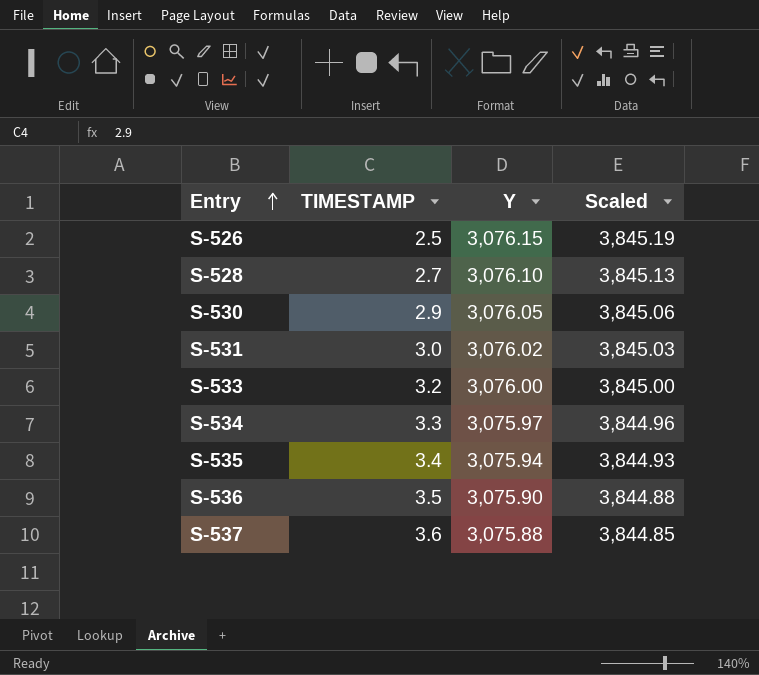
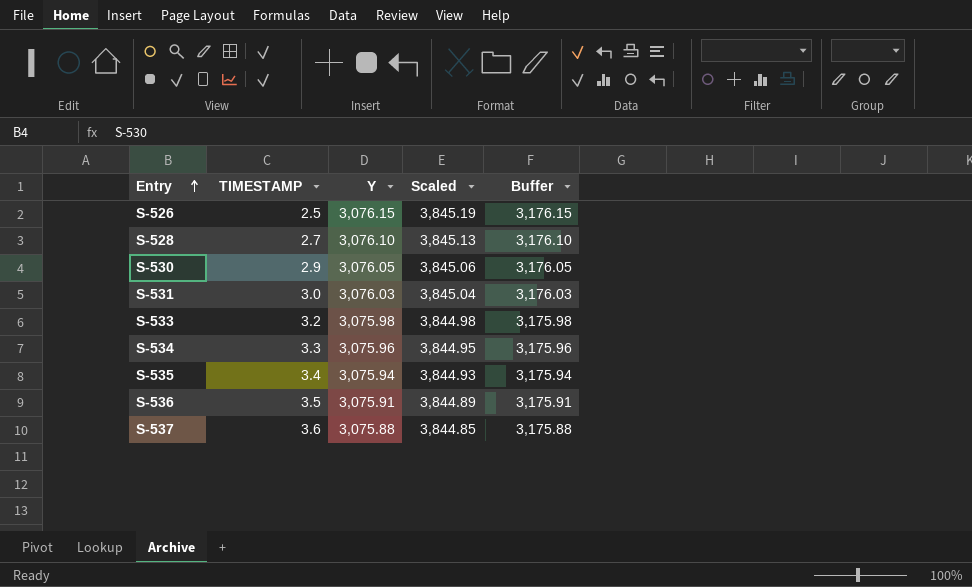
column Buffer | formula: none -> [Y] + 100
S-531 | Y: 3,076.02 -> 3,076.03
S-531 | Scaled: 3,845.03 -> 3,845.04
S-533 | Y: 3,076.00 -> 3,075.98
S-533 | Scaled: 3,845.00 -> 3,844.98
S-534 | Y: 3,075.97 -> 3,075.96
S-534 | Scaled: 3,844.96 -> 3,844.95
S-536 | Y: 3,075.90 -> 3,075.91
S-536 | Scaled: 3,844.88 -> 3,844.89

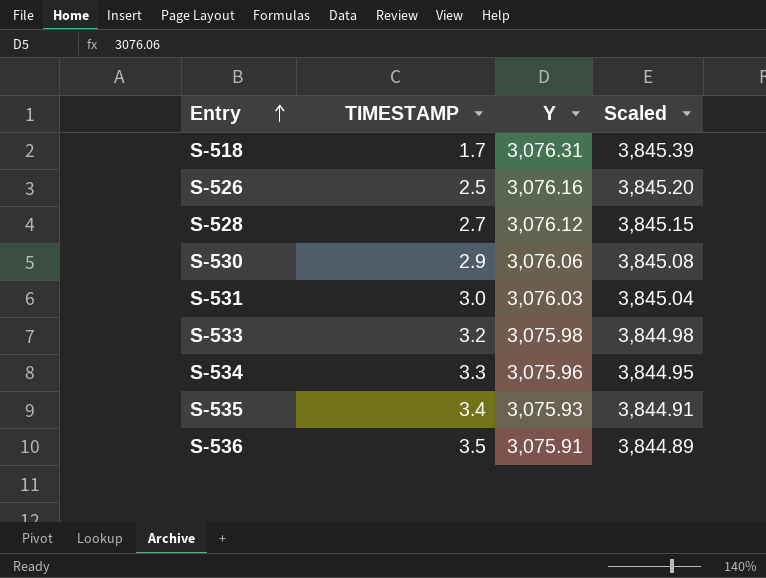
column Buffer | formula: [Y] + 100 -> none
row S-537: 3.6 | 3,075.88 | 3,844.85 | 3,175.88 -> none
row S-518: none -> 1.7 | 3,076.31 | 3,845.39
S-526 | Y: 3,076.15 -> 3,076.16
S-526 | Scaled: 3,845.19 -> 3,845.20
S-528 | Y: 3,076.10 -> 3,076.12
S-528 | Scaled: 3,845.13 -> 3,845.15
S-530 | Y: 3,076.05 -> 3,076.06
S-530 | Scaled: 3,845.06 -> 3,845.08
S-535 | Y: 3,075.94 -> 3,075.93
S-535 | Scaled: 3,844.93 -> 3,844.91

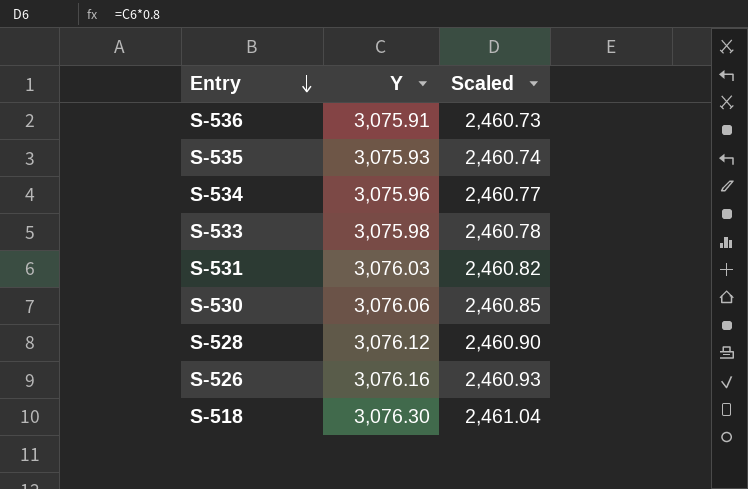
row order: Entry ascending -> Entry descending
column TIMESTAMP | position: 2 -> none
column Scaled | formula: [Y] * 1.25 -> [Y] * 0.8
S-518 | Y: 3,076.31 -> 3,076.30

